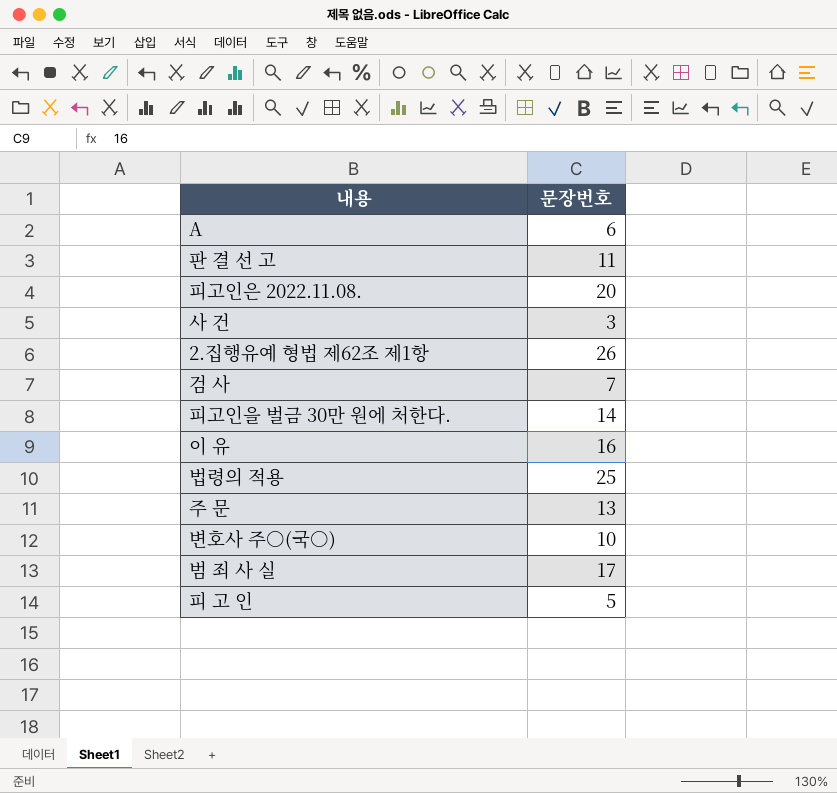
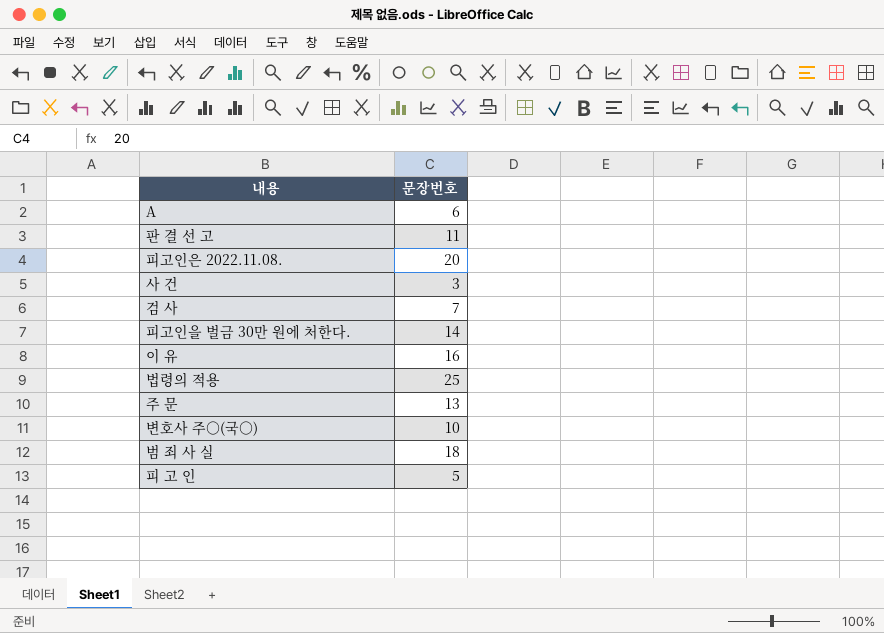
row 2.집행유예 형법 제62조 제1항: 26 -> none
범 죄 사 실 | 문장번호: 17 -> 18

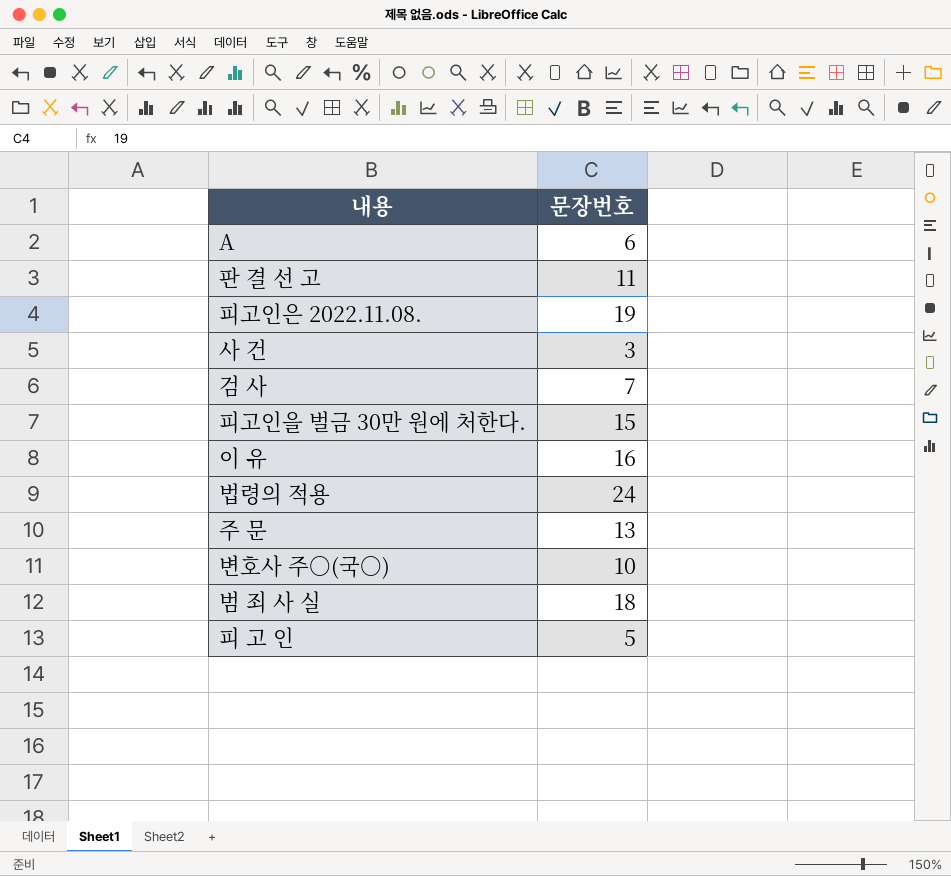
피고인은 2022.11.08. | 문장번호: 20 -> 19
피고인을 벌금 30만 원에 처한다. | 문장번호: 14 -> 15
법령의 적용 | 문장번호: 25 -> 24

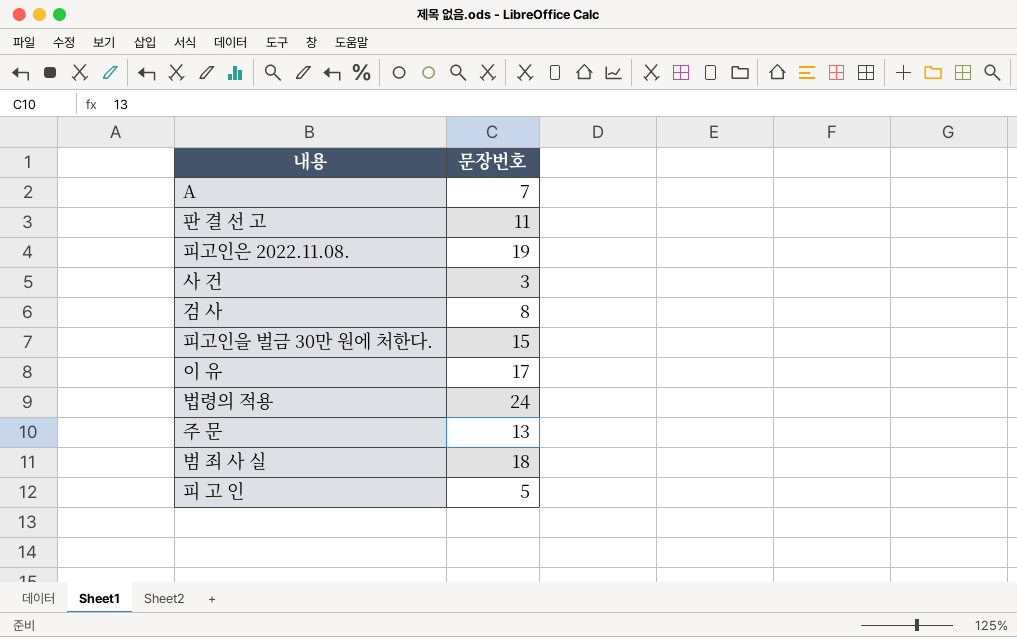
row 변호사 주○(국○): 10 -> none
A | 문장번호: 6 -> 7
검 사 | 문장번호: 7 -> 8
이 유 | 문장번호: 16 -> 17

